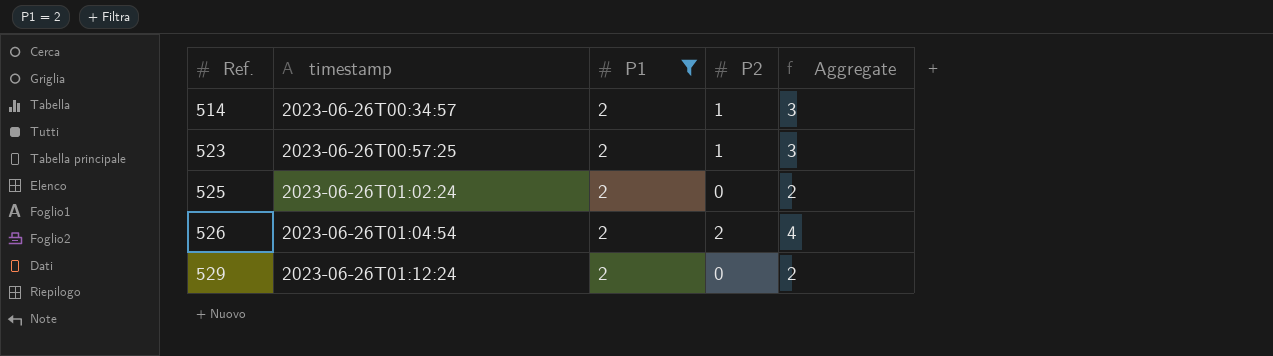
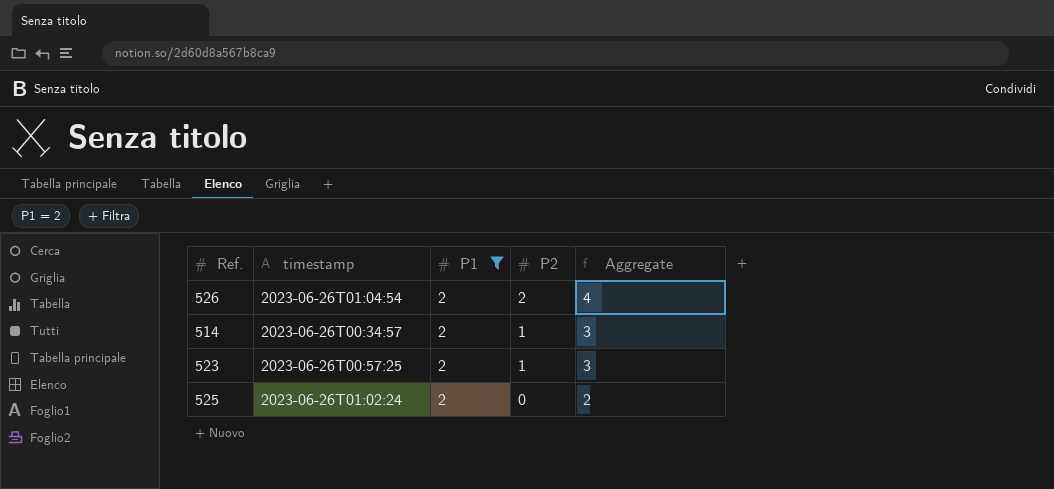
row order: Ref. ascending -> P2 descending
row 529: 2023-06-26T01:12:24 | 2 | 0 | 2 -> none

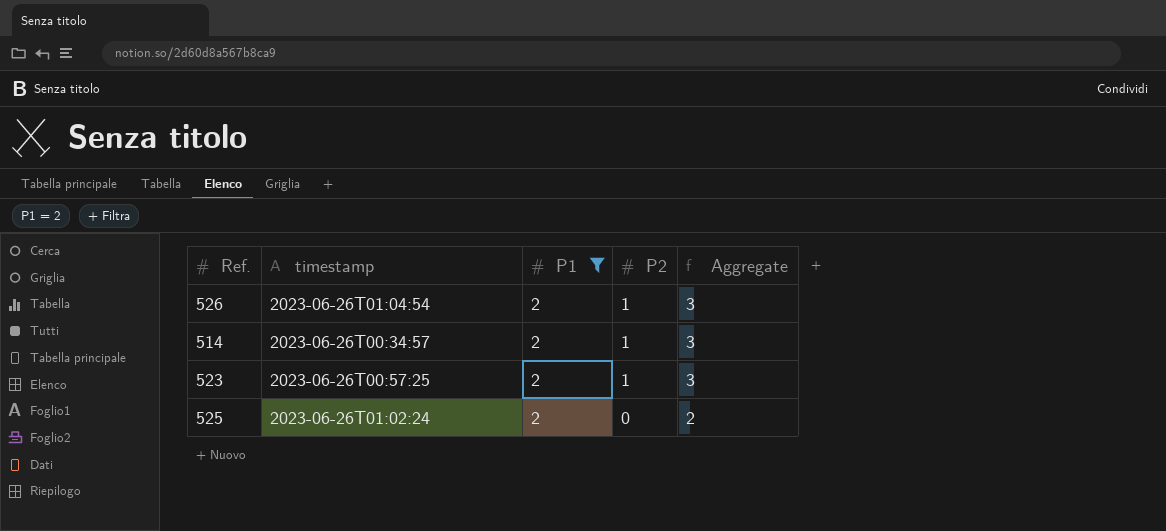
526 | P2: 2 -> 1
526 | Aggregate: 4 -> 3

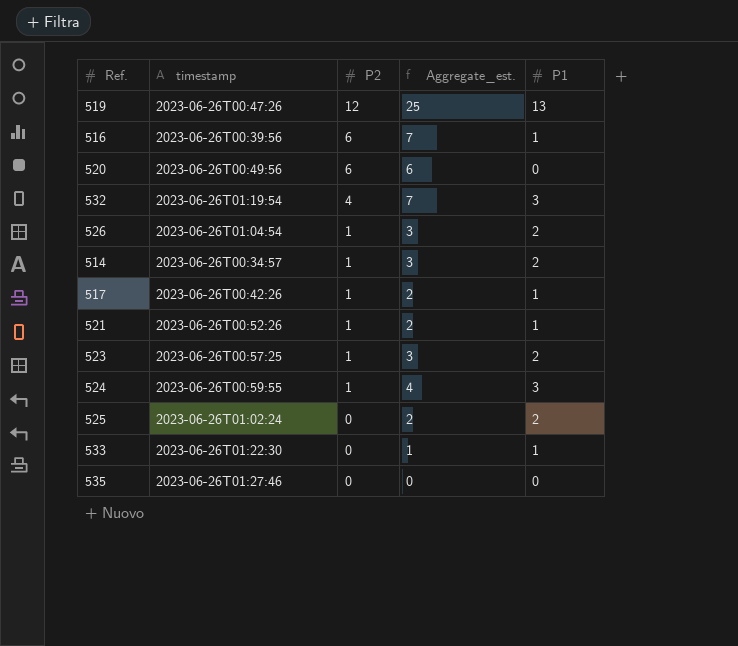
filter: P1 = 2 -> none
column name: Aggregate -> Aggregate_est.
column P1 | position: 3 -> 5

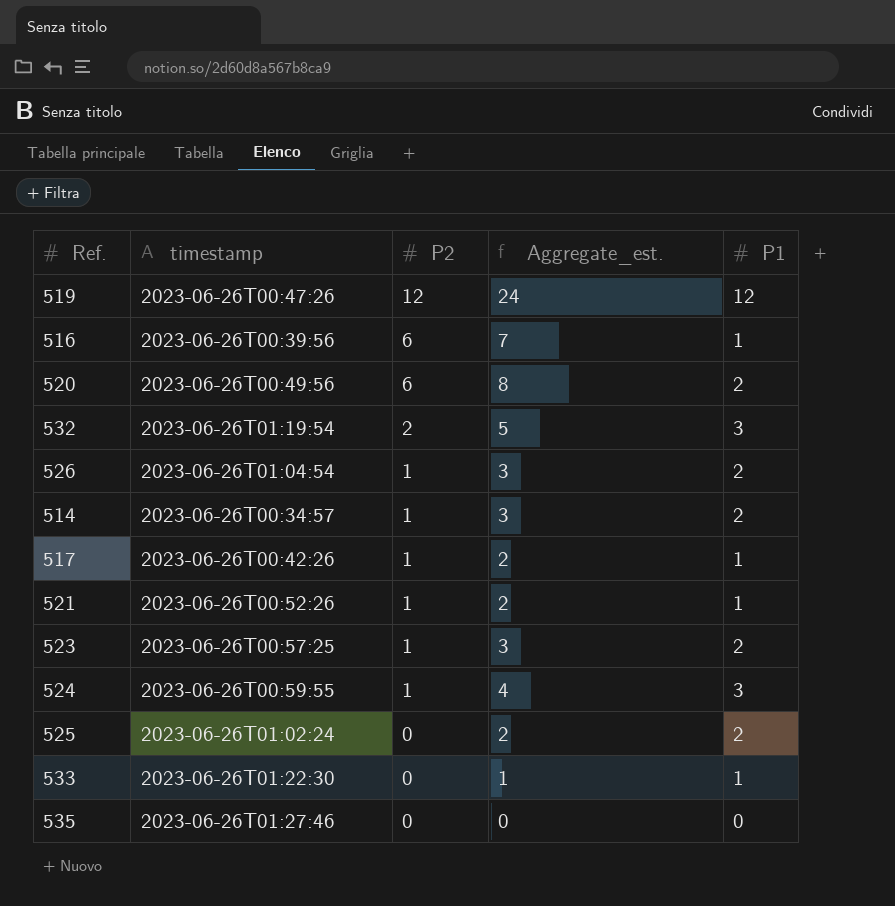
519 | Aggregate_est.: 25 -> 24
519 | P1: 13 -> 12
520 | Aggregate_est.: 6 -> 8
520 | P1: 0 -> 2
532 | P2: 4 -> 2
532 | Aggregate_est.: 7 -> 5

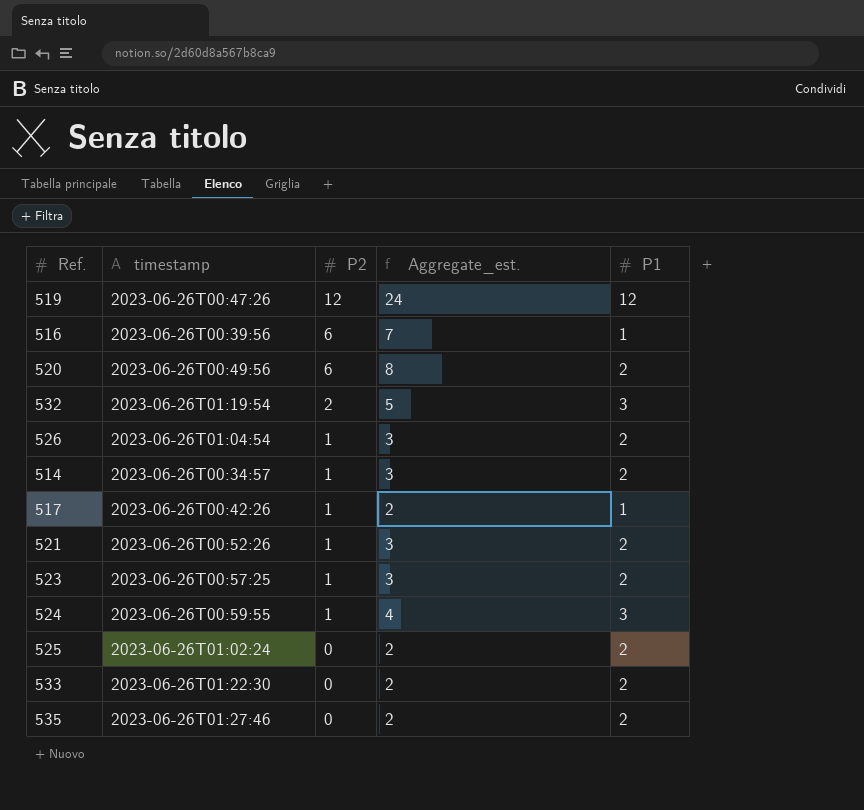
521 | Aggregate_est.: 2 -> 3
521 | P1: 1 -> 2
533 | Aggregate_est.: 1 -> 2
533 | P1: 1 -> 2
535 | Aggregate_est.: 0 -> 2
535 | P1: 0 -> 2

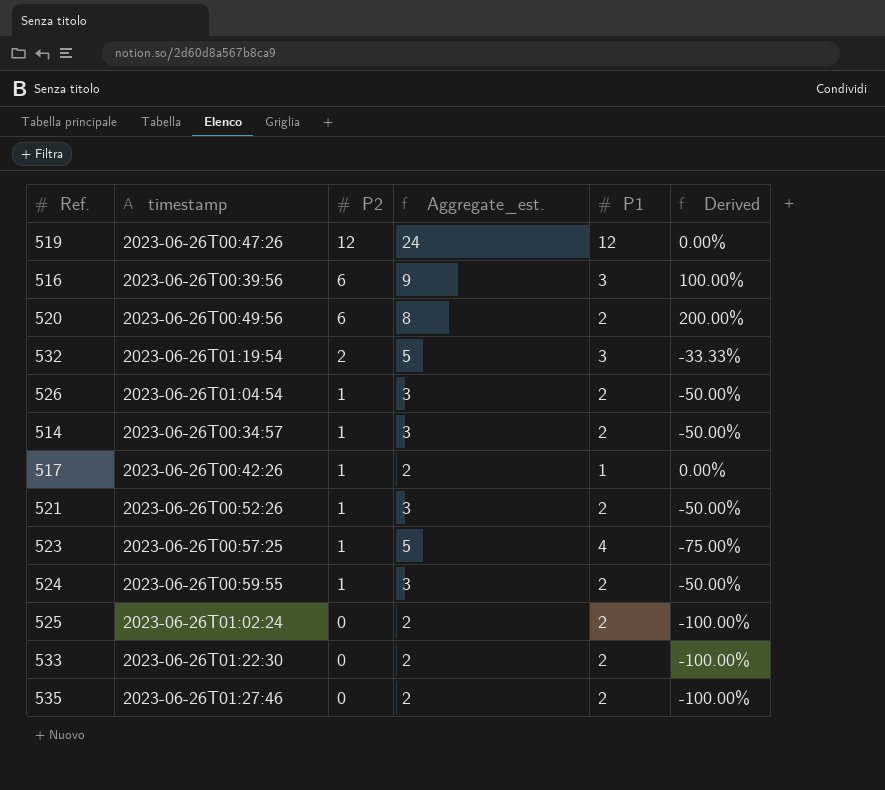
column Derived | formula: none -> ([P2] - [P1]) / [P1]
516 | Aggregate_est.: 7 -> 9
516 | P1: 1 -> 3
523 | Aggregate_est.: 3 -> 5
523 | P1: 2 -> 4
524 | Aggregate_est.: 4 -> 3
524 | P1: 3 -> 2

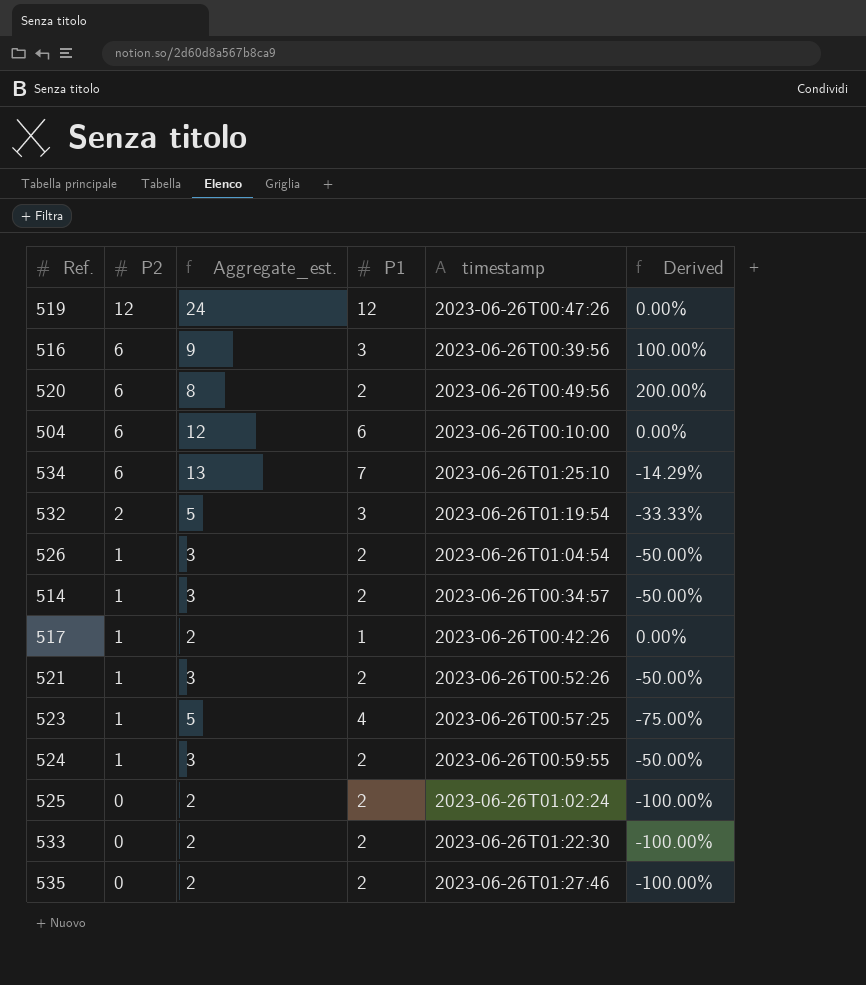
column timestamp | position: 2 -> 5
row 504: none -> 6 | 12 | 6 | 2023-06-26T00:10:00 | 0.00%
row 534: none -> 6 | 13 | 7 | 2023-06-26T01:25:10 | -14.29%

